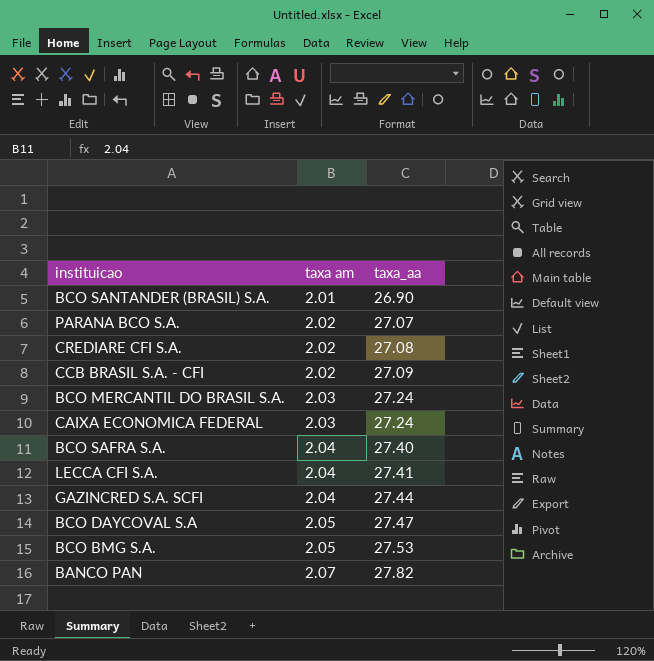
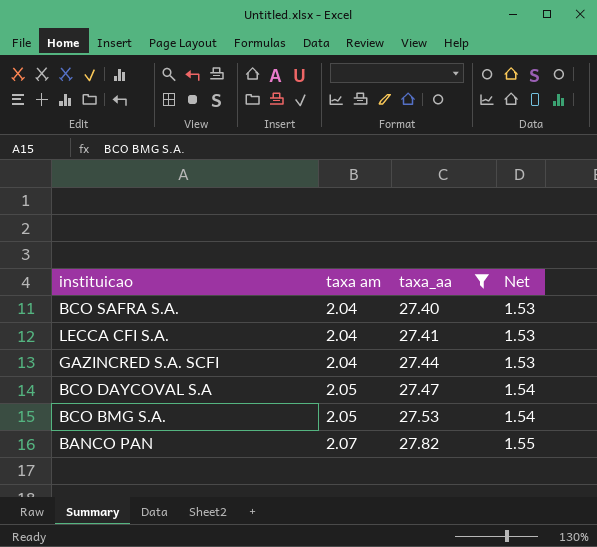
filter: none -> taxa_aa >= 27.40
column Net | formula: none -> [taxa am] * 0.75

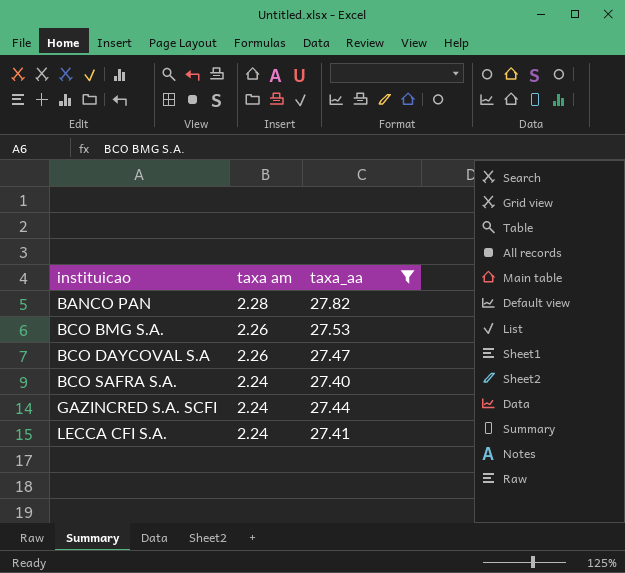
row order: taxa am ascending -> instituicao ascending
column Net | formula: [taxa am] * 0.75 -> none
BANCO PAN | taxa am: 2.07 -> 2.28
BCO BMG S.A. | taxa am: 2.05 -> 2.26
BCO DAYCOVAL S.A | taxa am: 2.05 -> 2.26
BCO SAFRA S.A. | taxa am: 2.04 -> 2.24
GAZINCRED S.A. SCFI | taxa am: 2.04 -> 2.24
LECCA CFI S.A. | taxa am: 2.04 -> 2.24

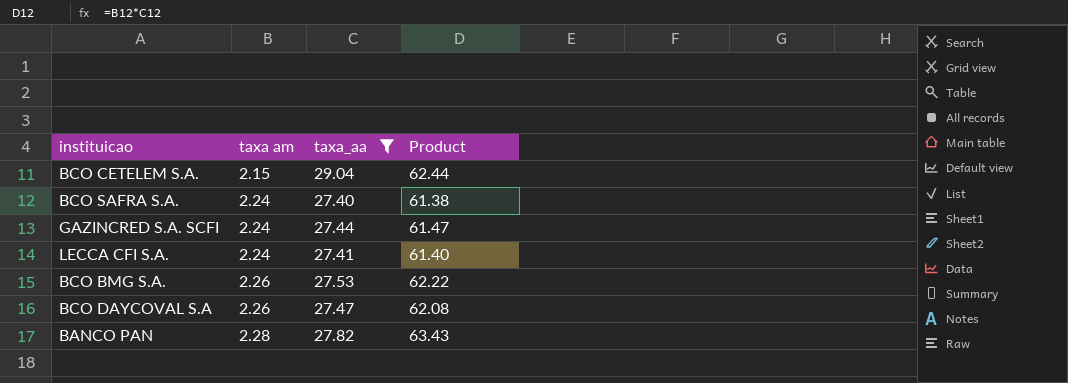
row order: instituicao ascending -> taxa am ascending
column Product | formula: none -> [taxa am] * [taxa_aa]
row BCO CETELEM S.A.: none -> 2.15 | 29.04 | 62.44

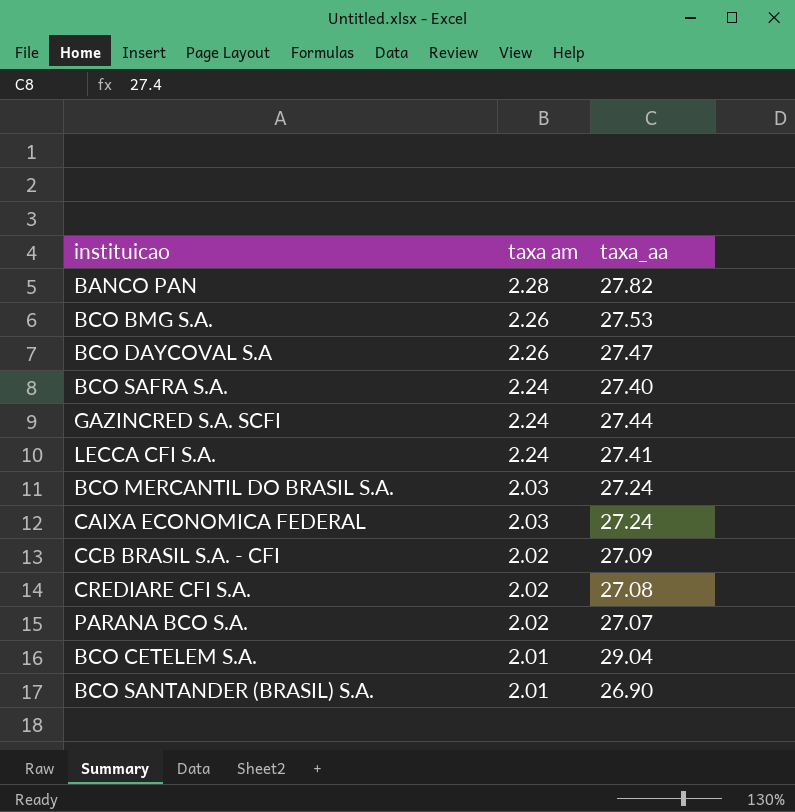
filter: taxa_aa >= 27.40 -> none
row order: taxa am ascending -> taxa am descending
column Product | formula: [taxa am] * [taxa_aa] -> none
BCO CETELEM S.A. | taxa am: 2.15 -> 2.01

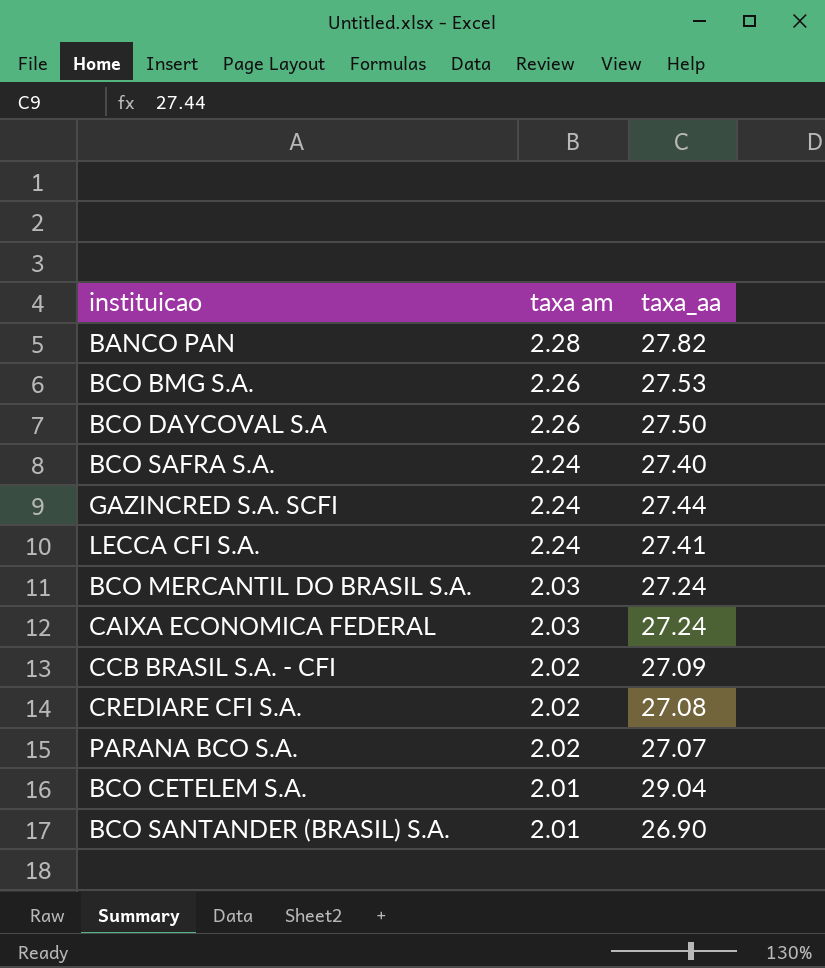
BCO DAYCOVAL S.A | taxa_aa: 27.47 -> 27.50

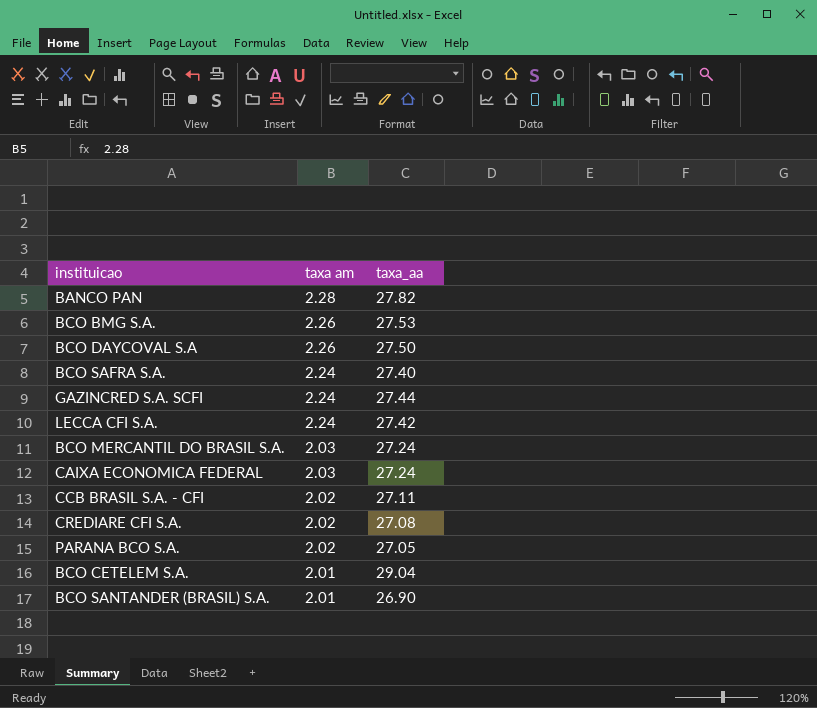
LECCA CFI S.A. | taxa_aa: 27.41 -> 27.42
CCB BRASIL S.A. - CFI | taxa_aa: 27.09 -> 27.11
PARANA BCO S.A. | taxa_aa: 27.07 -> 27.05

